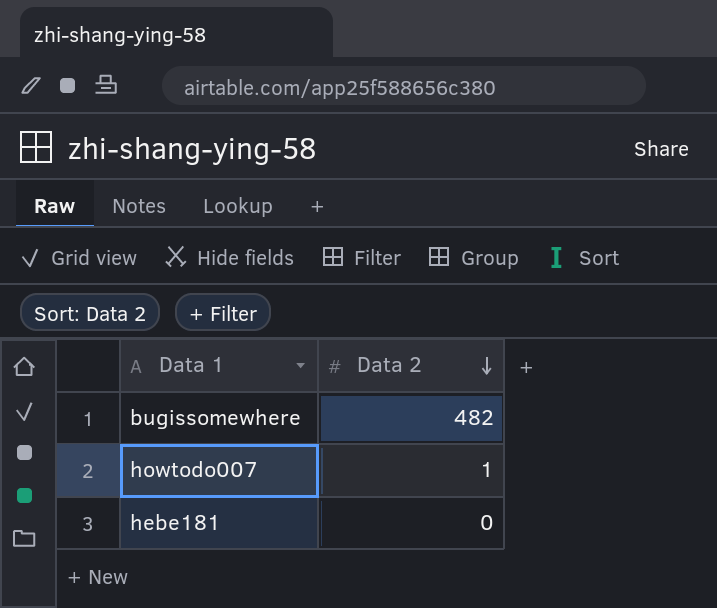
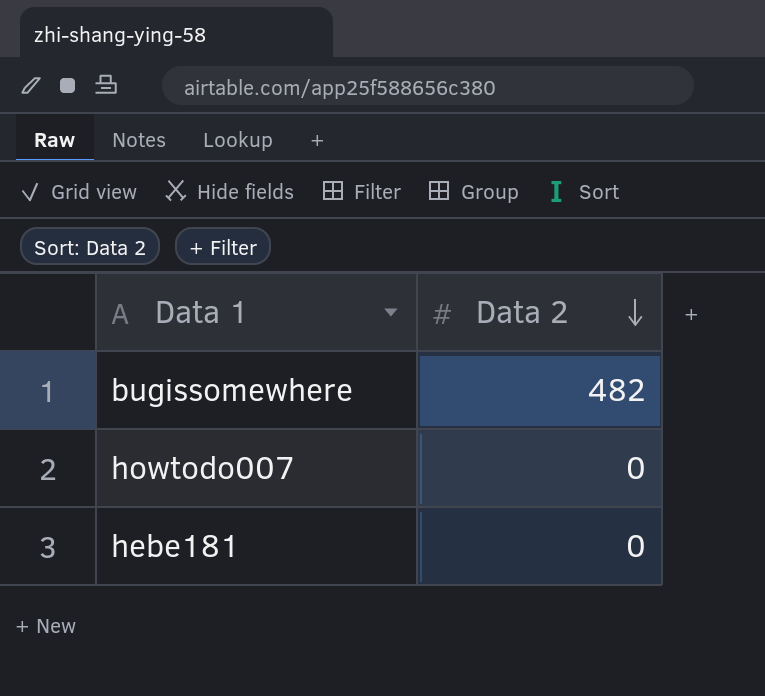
howtodo007 | Data 2: 1 -> 0

